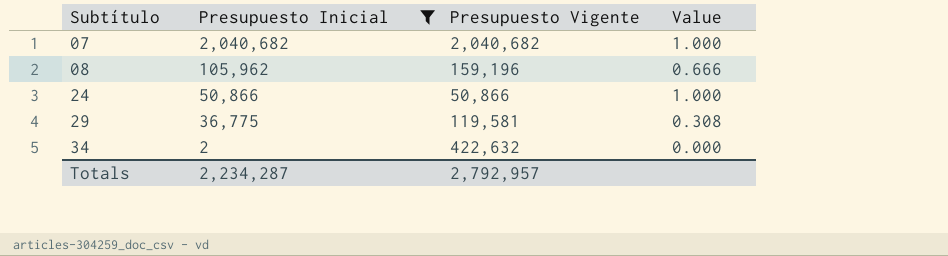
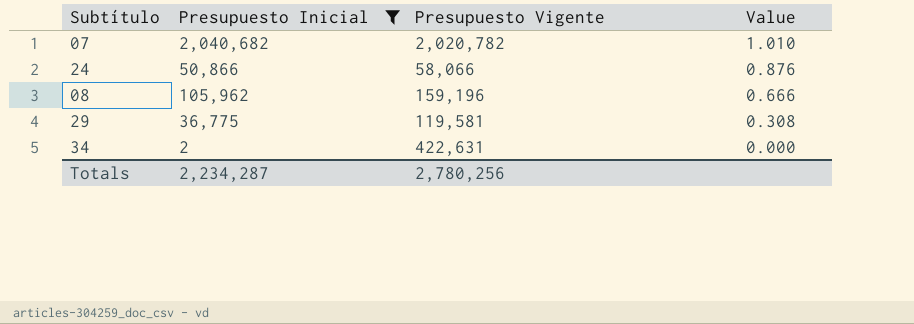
row order: Subtítulo ascending -> Value descending
07 | Presupuesto Vigente: 2,040,682 -> 2,020,782
07 | Value: 1.000 -> 1.010
24 | Presupuesto Vigente: 50,866 -> 58,066
24 | Value: 1.000 -> 0.876
34 | Presupuesto Vigente: 422,632 -> 422,631
Totals | Presupuesto Vigente: 2,792,957 -> 2,780,256

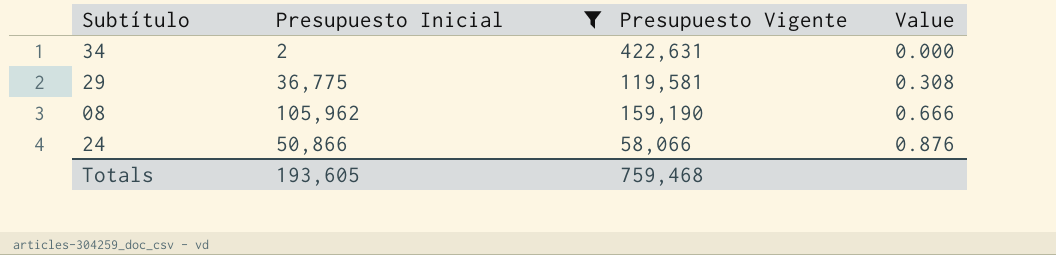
row order: Value descending -> Value ascending
row 07: 2,040,682 | 2,020,782 | 1.010 -> none
08 | Presupuesto Vigente: 159,196 -> 159,190
Totals | Presupuesto Inicial: 2,234,287 -> 193,605
Totals | Presupuesto Vigente: 2,780,256 -> 759,468

